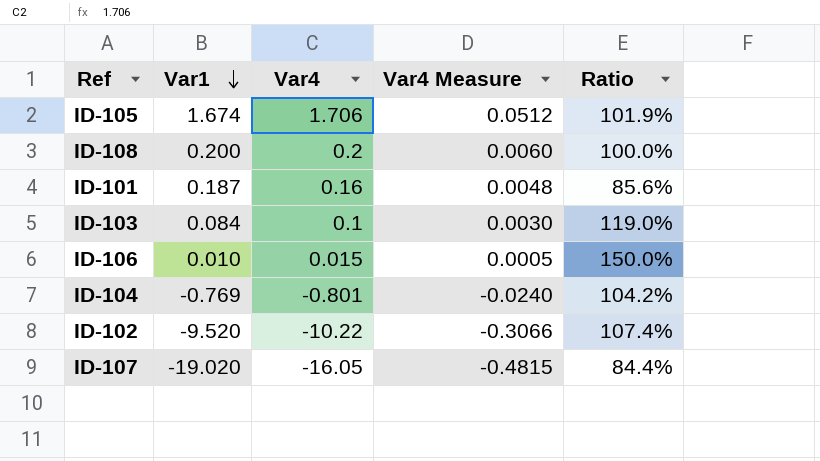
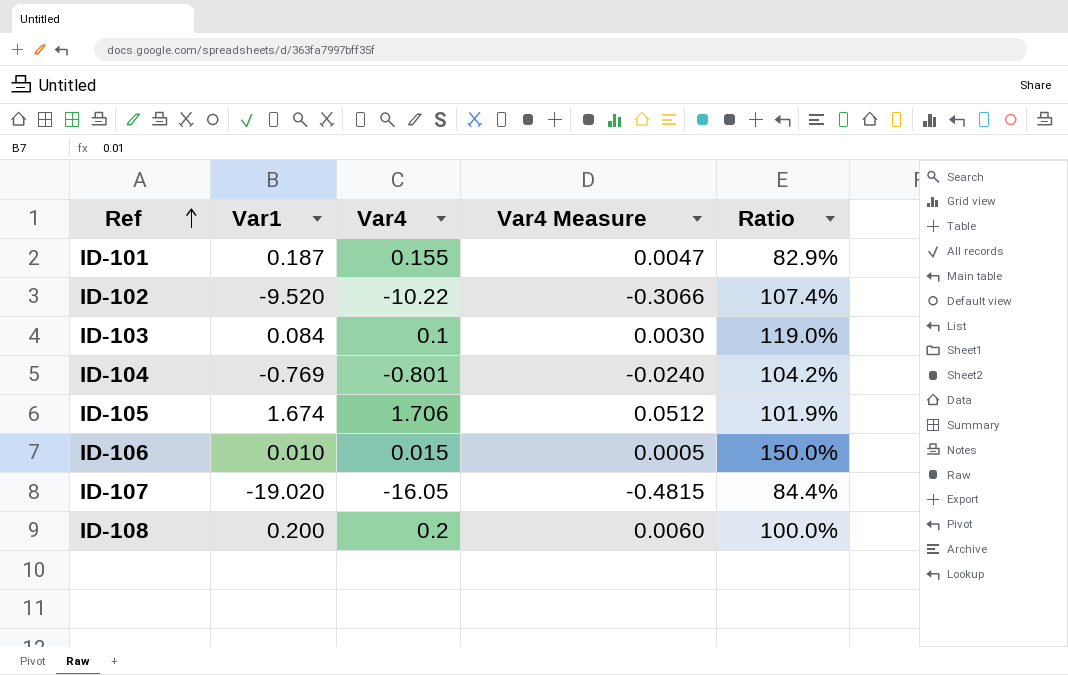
row order: Var1 descending -> Ref ascending
ID-101 | Var4: 0.16 -> 0.155
ID-101 | Var4 Measure: 0.0048 -> 0.0047
ID-101 | Ratio: 85.6% -> 82.9%

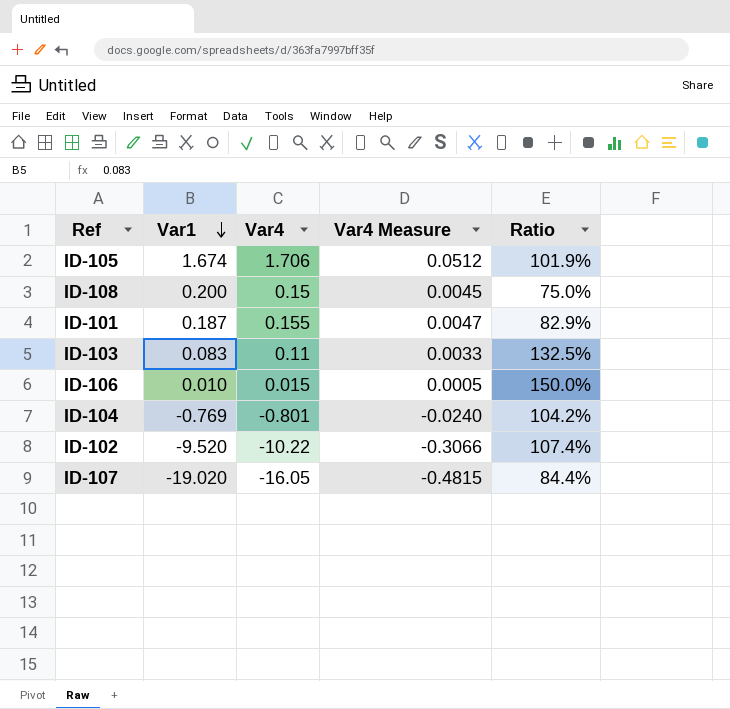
row order: Ref ascending -> Var1 descending
ID-108 | Var4: 0.2 -> 0.15
ID-108 | Var4 Measure: 0.0060 -> 0.0045
ID-108 | Ratio: 100.0% -> 75.0%
ID-103 | Var1: 0.084 -> 0.083
ID-103 | Var4: 0.1 -> 0.11
ID-103 | Var4 Measure: 0.0030 -> 0.0033
ID-103 | Ratio: 119.0% -> 132.5%

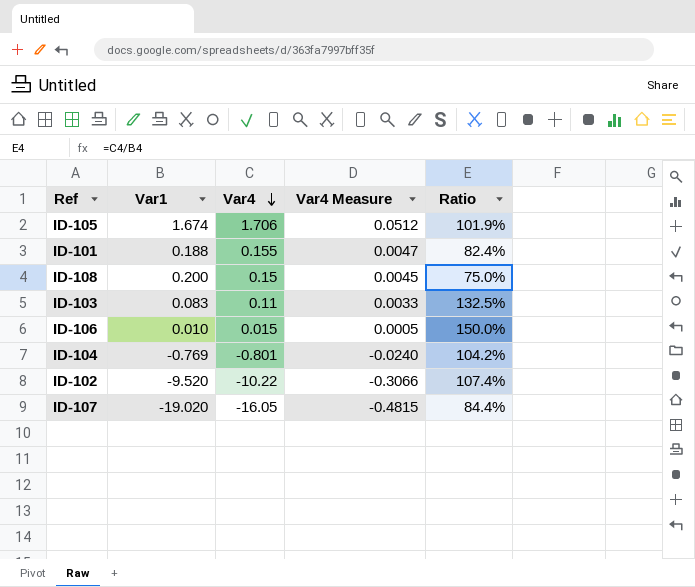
row order: Var1 descending -> Var4 descending
ID-101 | Var1: 0.187 -> 0.188
ID-101 | Ratio: 82.9% -> 82.4%

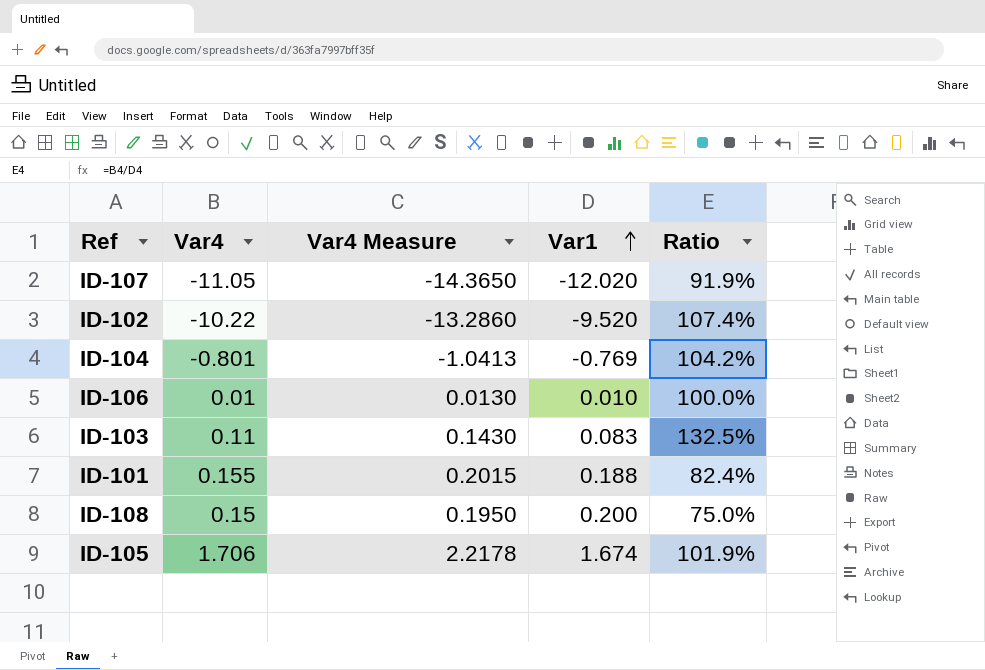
row order: Var4 descending -> Var1 ascending
column Var4 Measure | formula: [Var4] * 0.03 -> [Var4] * 1.3
column Var1 | position: 2 -> 4
ID-107 | Var4: -16.05 -> -11.05
ID-107 | Var1: -19.020 -> -12.020
ID-107 | Ratio: 84.4% -> 91.9%
ID-106 | Var4: 0.015 -> 0.01
ID-106 | Ratio: 150.0% -> 100.0%

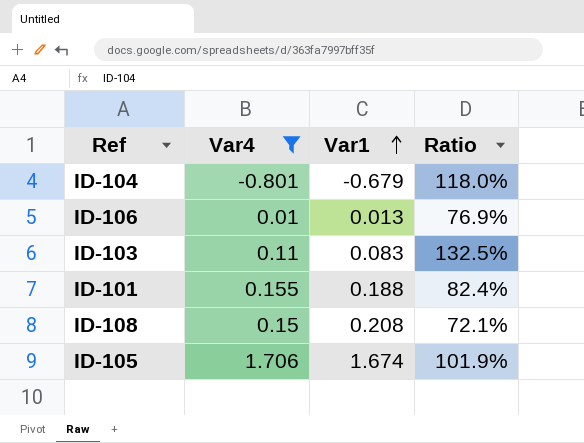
filter: none -> Var4 >= -0.801
column Var4 Measure | formula: [Var4] * 1.3 -> none
ID-104 | Var1: -0.769 -> -0.679
ID-104 | Ratio: 104.2% -> 118.0%
ID-106 | Var1: 0.010 -> 0.013
ID-106 | Ratio: 100.0% -> 76.9%
ID-108 | Var1: 0.200 -> 0.208
ID-108 | Ratio: 75.0% -> 72.1%

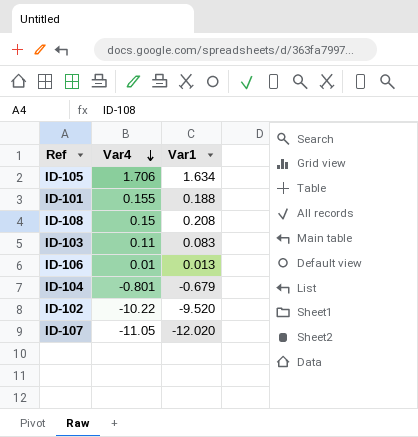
filter: Var4 >= -0.801 -> none
row order: Var1 ascending -> Var4 descending
column Ratio | formula: [Var4] / [Var1] -> none
ID-105 | Var1: 1.674 -> 1.634

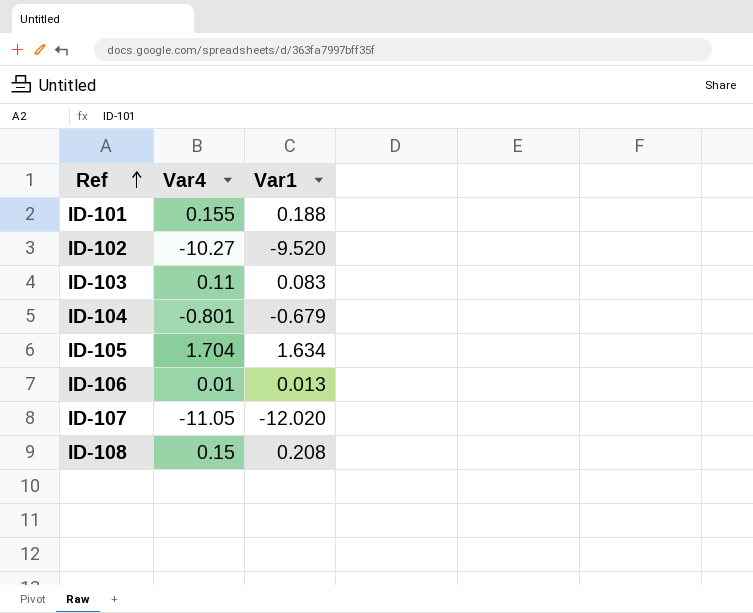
row order: Var4 descending -> Ref ascending
ID-102 | Var4: -10.22 -> -10.27
ID-105 | Var4: 1.706 -> 1.704

